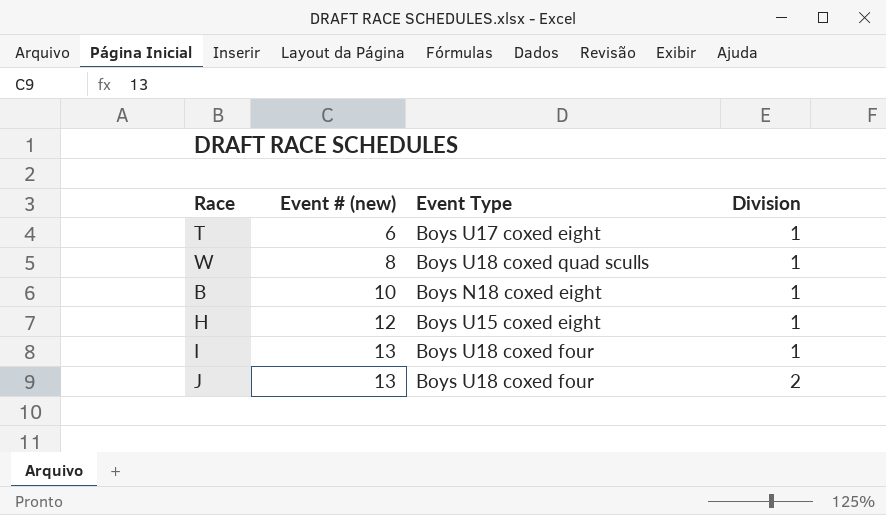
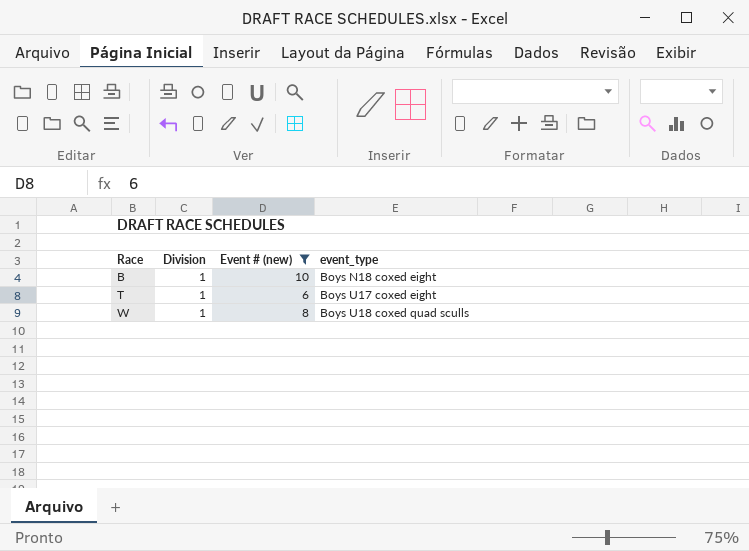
filter: none -> Event # (new) <= 10
row order: Event # (new) ascending -> Race ascending
column Division | position: 4 -> 2
column name: Event Type -> event_type

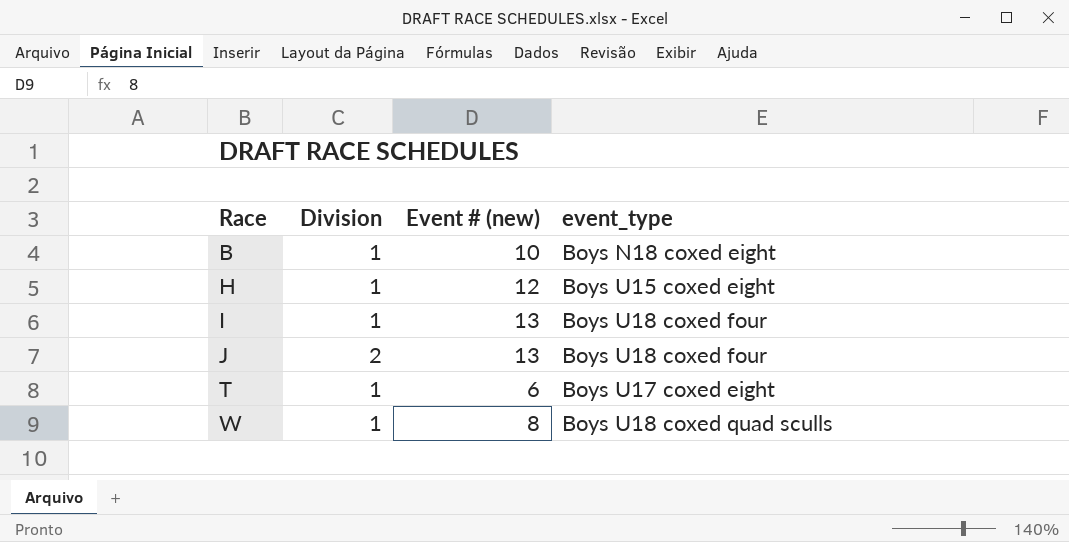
filter: Event # (new) <= 10 -> none

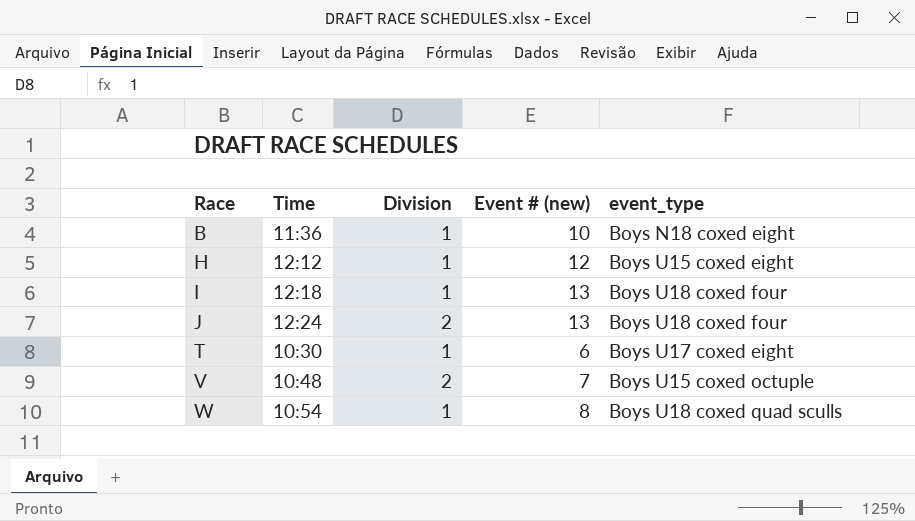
column Time | position: none -> 2
row V: none -> 10:48 | 2 | 7 | Boys U15 coxed octuple

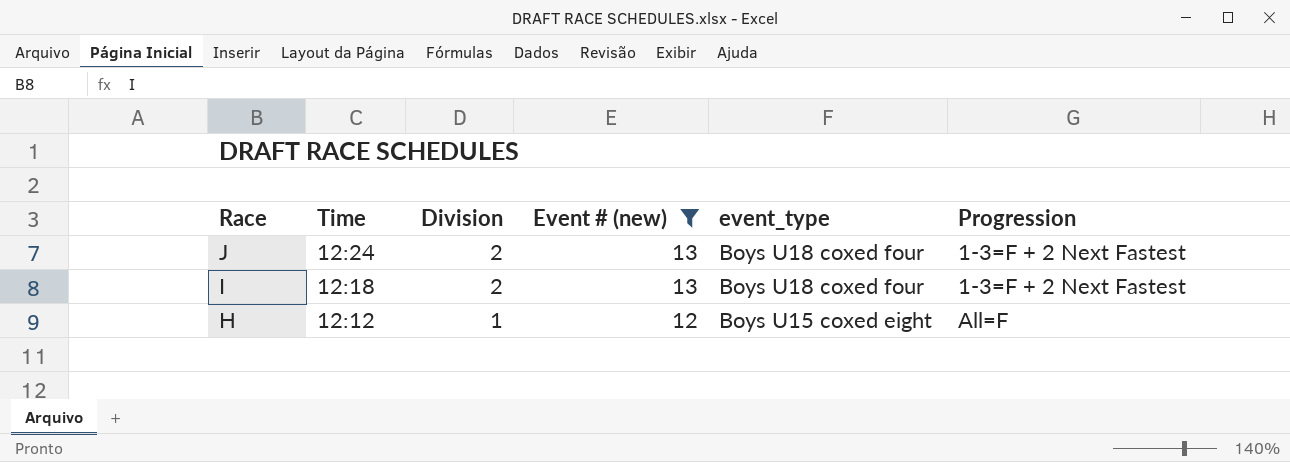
filter: none -> Event # (new) >= 12
row order: Race ascending -> Race descending
column Progression | position: none -> 6
I | Division: 1 -> 2

